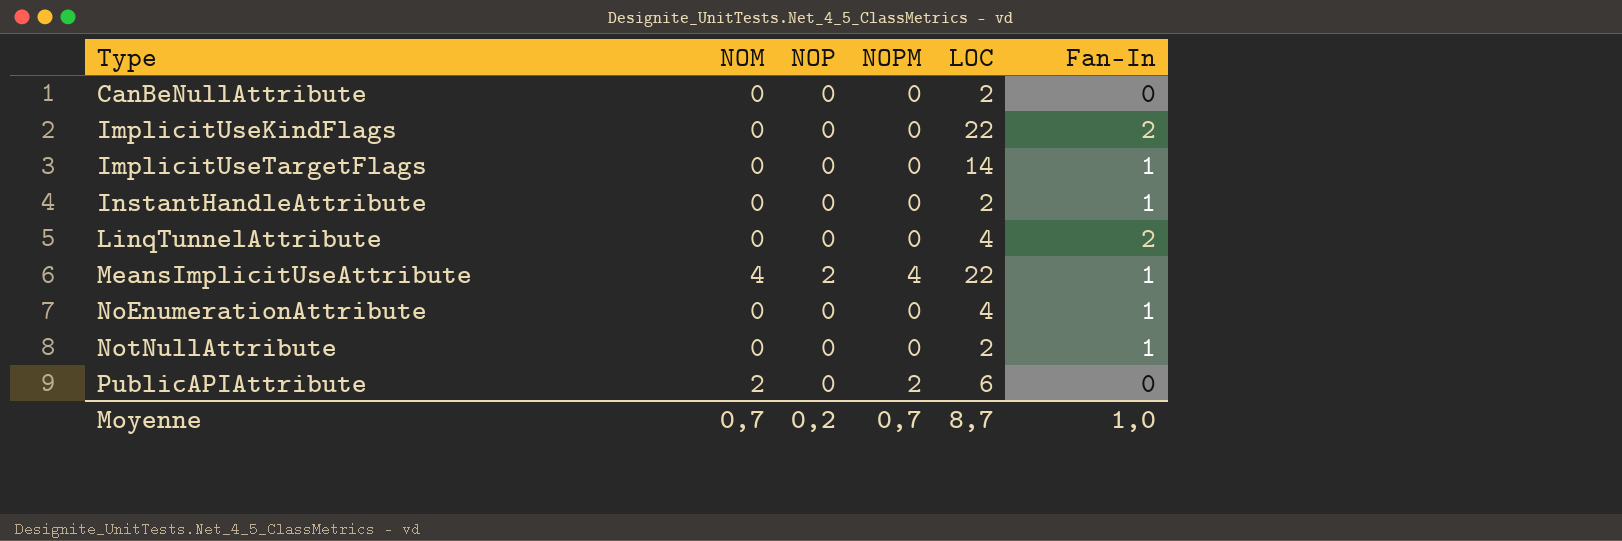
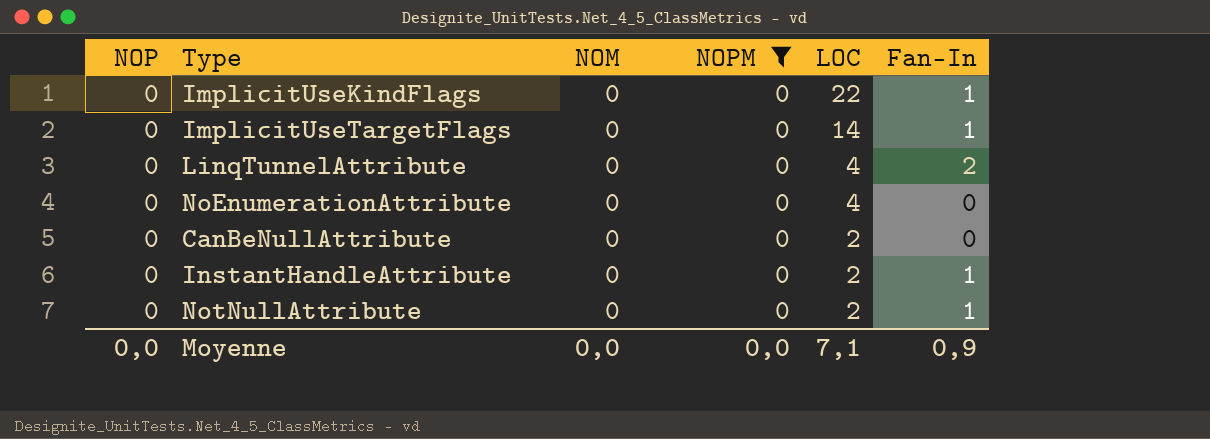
filter: none -> NOPM = 0
row order: Type ascending -> LOC descending
column NOP | position: 3 -> 1
ImplicitUseKindFlags | Fan-In: 2 -> 1
NoEnumerationAttribute | Fan-In: 1 -> 0
Moyenne | NOP: 0,2 -> 0,0
Moyenne | NOM: 0,7 -> 0,0
Moyenne | NOPM: 0,7 -> 0,0
Moyenne | LOC: 8,7 -> 7,1
Moyenne | Fan-In: 1,0 -> 0,9

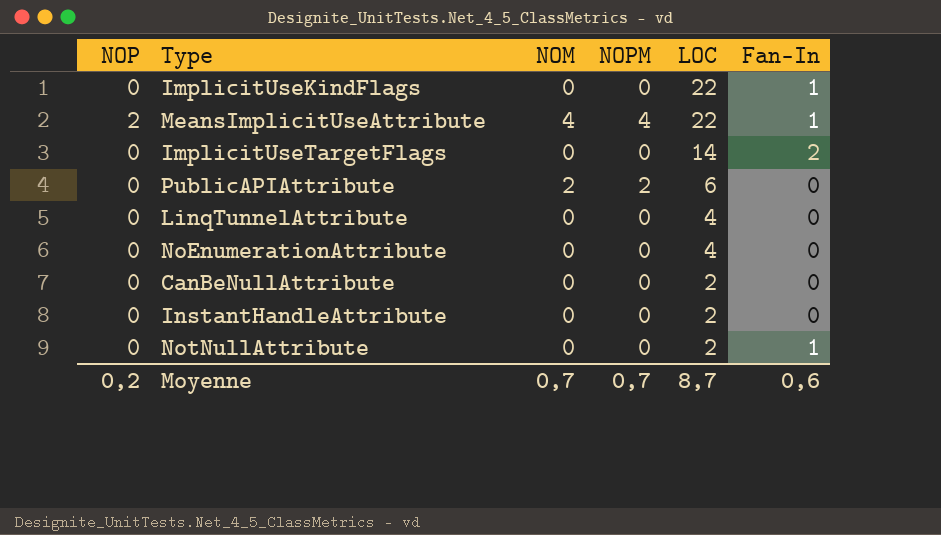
filter: NOPM = 0 -> none
ImplicitUseTargetFlags | Fan-In: 1 -> 2
LinqTunnelAttribute | Fan-In: 2 -> 0
InstantHandleAttribute | Fan-In: 1 -> 0
Moyenne | NOP: 0,0 -> 0,2
Moyenne | NOM: 0,0 -> 0,7
Moyenne | NOPM: 0,0 -> 0,7
Moyenne | LOC: 7,1 -> 8,7
Moyenne | Fan-In: 0,9 -> 0,6

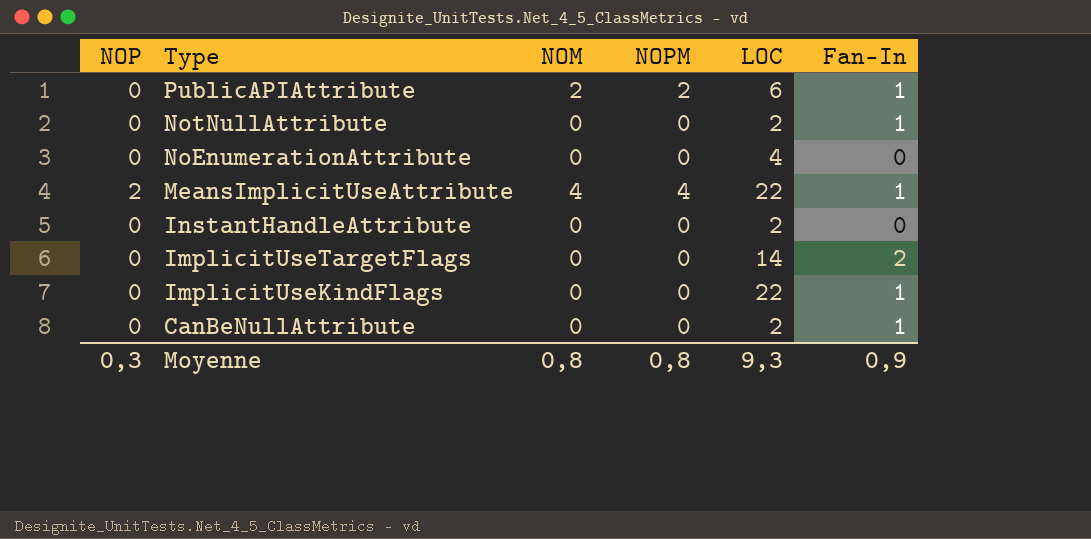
row order: LOC descending -> Type descending
row LinqTunnelAttribute: 0 | 0 | 0 | 4 | 0 -> none
PublicAPIAttribute | Fan-In: 0 -> 1
CanBeNullAttribute | Fan-In: 0 -> 1
Moyenne | NOP: 0,2 -> 0,3
Moyenne | NOM: 0,7 -> 0,8
Moyenne | NOPM: 0,7 -> 0,8
Moyenne | LOC: 8,7 -> 9,3
Moyenne | Fan-In: 0,6 -> 0,9

